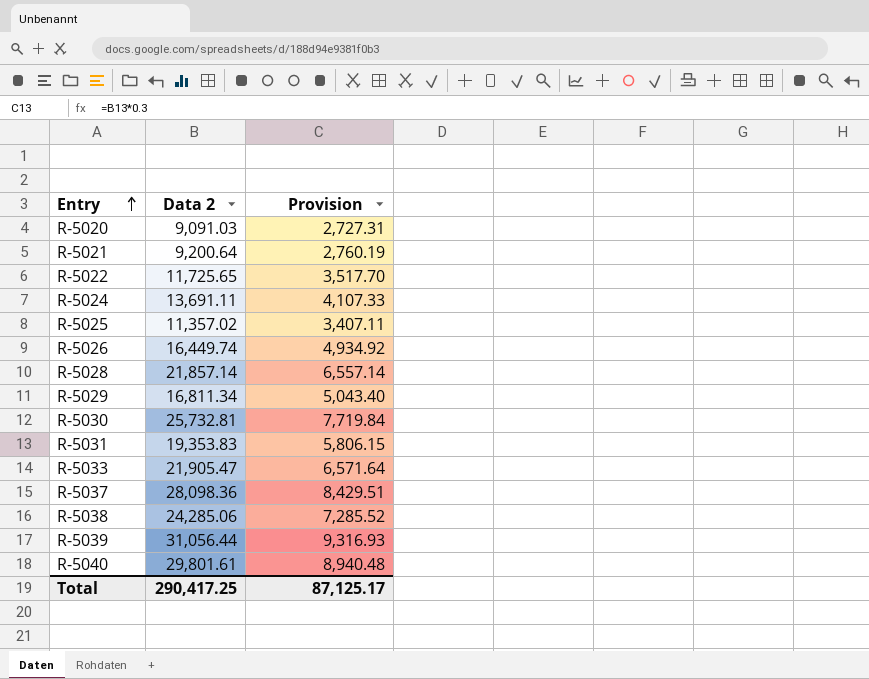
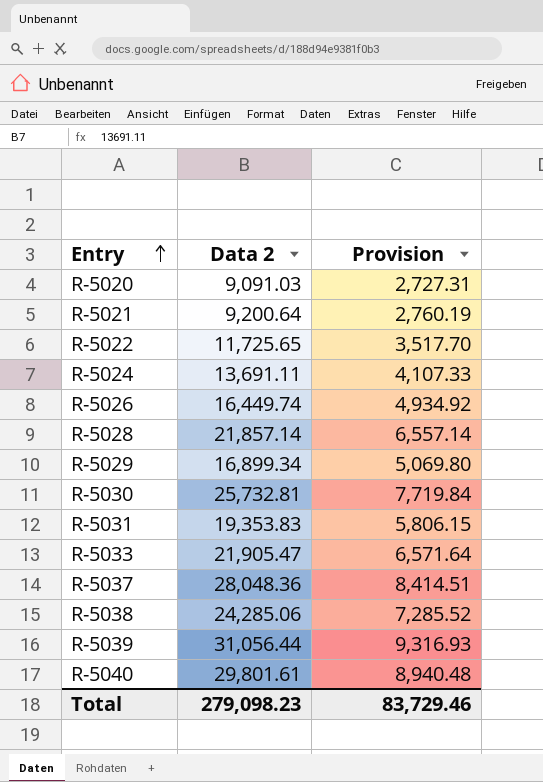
row R-5025: 11,357.02 | 3,407.11 -> none
R-5029 | Data 2: 16,811.34 -> 16,899.34
R-5029 | Provision: 5,043.40 -> 5,069.80
R-5037 | Data 2: 28,098.36 -> 28,048.36
R-5037 | Provision: 8,429.51 -> 8,414.51
Total | Data 2: 290,417.25 -> 279,098.23
Total | Provision: 87,125.17 -> 83,729.46

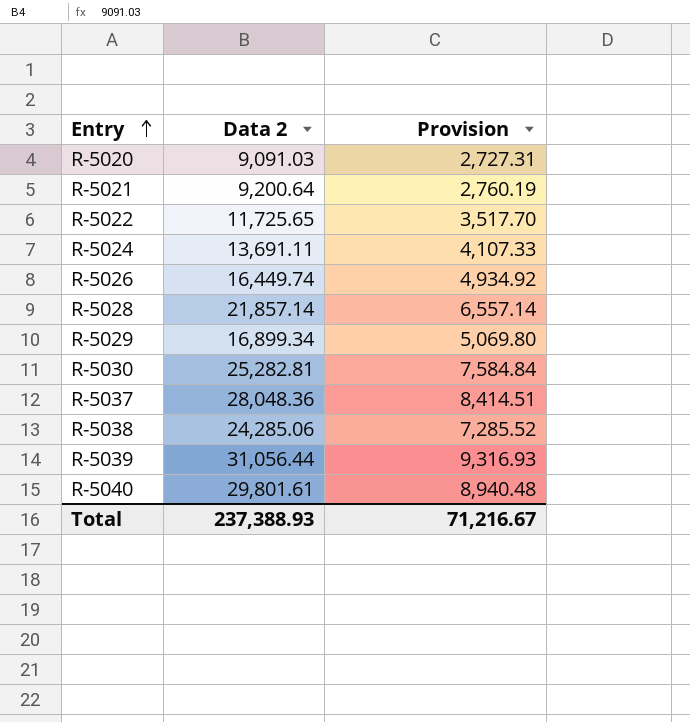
row R-5031: 19,353.83 | 5,806.15 -> none
row R-5033: 21,905.47 | 6,571.64 -> none
R-5030 | Data 2: 25,732.81 -> 25,282.81
R-5030 | Provision: 7,719.84 -> 7,584.84
Total | Data 2: 279,098.23 -> 237,388.93
Total | Provision: 83,729.46 -> 71,216.67

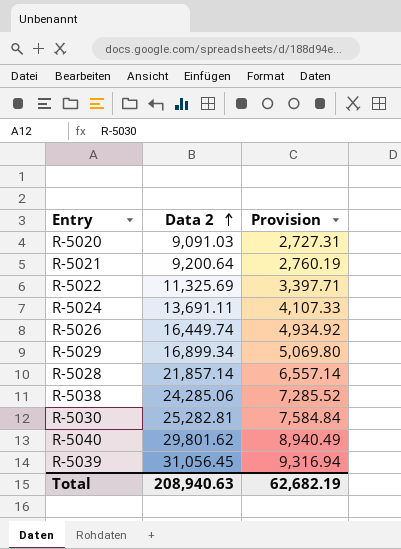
row order: Entry ascending -> Data 2 ascending
row R-5037: 28,048.36 | 8,414.51 -> none
R-5022 | Data 2: 11,725.65 -> 11,325.69
R-5022 | Provision: 3,517.70 -> 3,397.71
R-5040 | Data 2: 29,801.61 -> 29,801.62
R-5040 | Provision: 8,940.48 -> 8,940.49
R-5039 | Data 2: 31,056.44 -> 31,056.45
R-5039 | Provision: 9,316.93 -> 9,316.94
Total | Data 2: 237,388.93 -> 208,940.63
Total | Provision: 71,216.67 -> 62,682.19

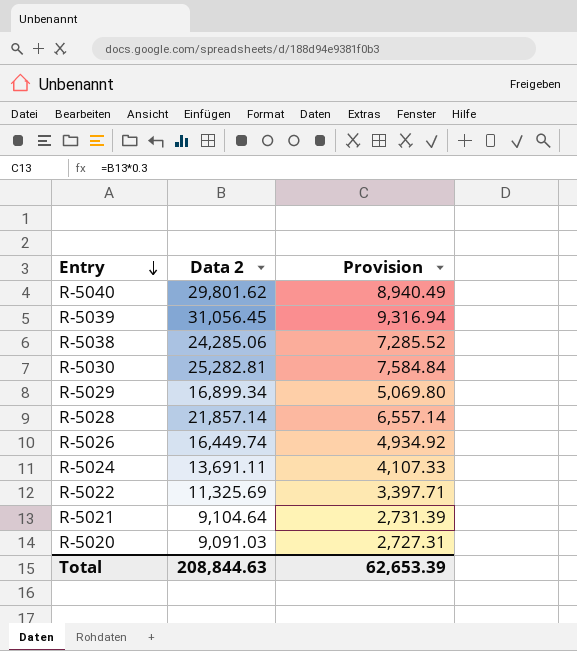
row order: Data 2 ascending -> Entry descending
R-5021 | Data 2: 9,200.64 -> 9,104.64
R-5021 | Provision: 2,760.19 -> 2,731.39
Total | Data 2: 208,940.63 -> 208,844.63
Total | Provision: 62,682.19 -> 62,653.39

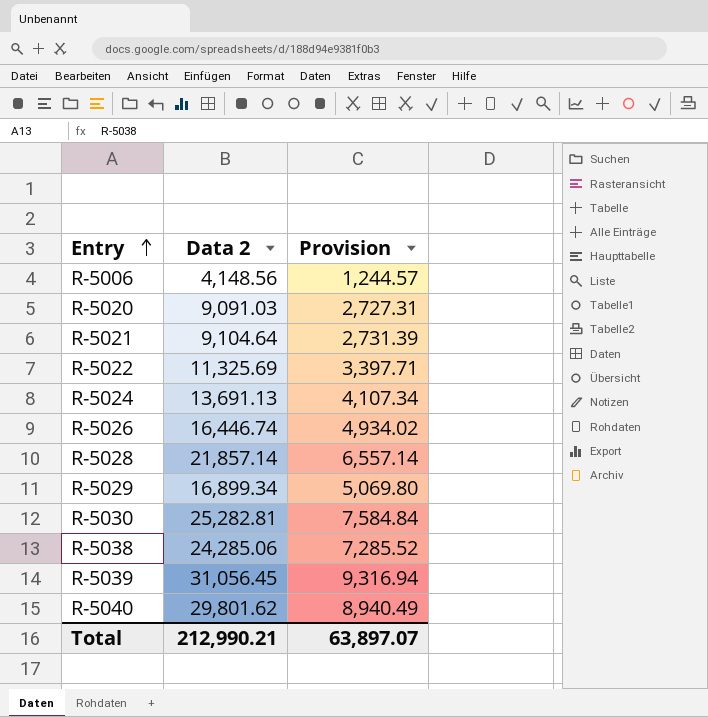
row order: Entry descending -> Entry ascending
row R-5006: none -> 4,148.56 | 1,244.57
R-5024 | Data 2: 13,691.11 -> 13,691.13
R-5024 | Provision: 4,107.33 -> 4,107.34
R-5026 | Data 2: 16,449.74 -> 16,446.74
R-5026 | Provision: 4,934.92 -> 4,934.02
Total | Data 2: 208,844.63 -> 212,990.21
Total | Provision: 62,653.39 -> 63,897.07

